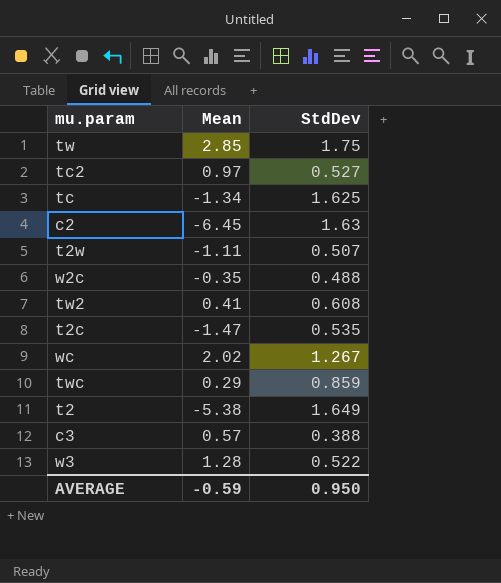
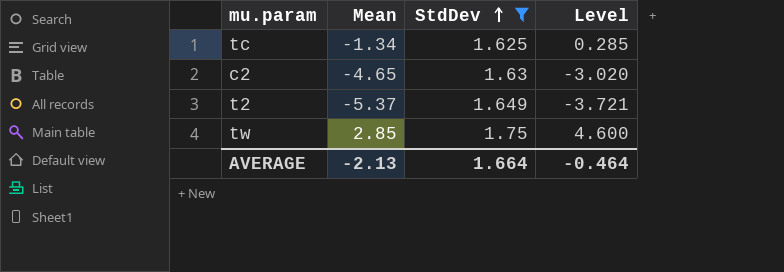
filter: none -> StdDev >= 1.625
row order: none -> StdDev ascending
column Level | formula: none -> [Mean] + [StdDev]
c2 | Mean: -6.45 -> -4.65
t2 | Mean: -5.38 -> -5.37
AVERAGE | Mean: -0.59 -> -2.13
AVERAGE | StdDev: 0.950 -> 1.664

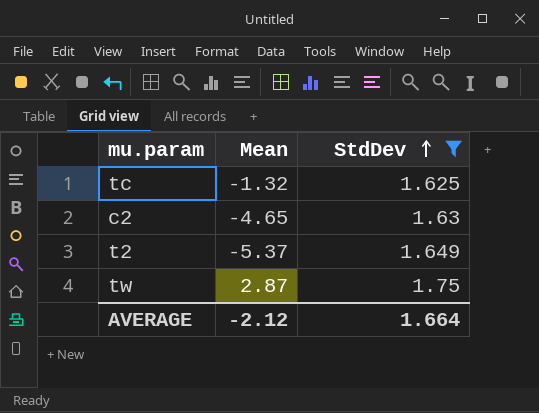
column Level | formula: [Mean] + [StdDev] -> none
tc | Mean: -1.34 -> -1.32
tw | Mean: 2.85 -> 2.87
AVERAGE | Mean: -2.13 -> -2.12

